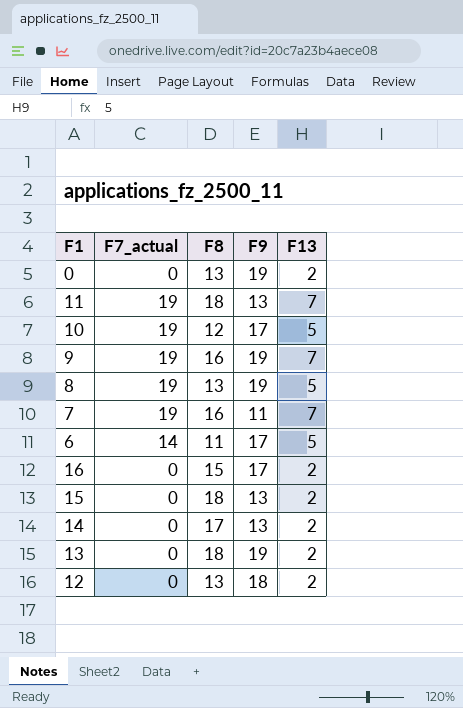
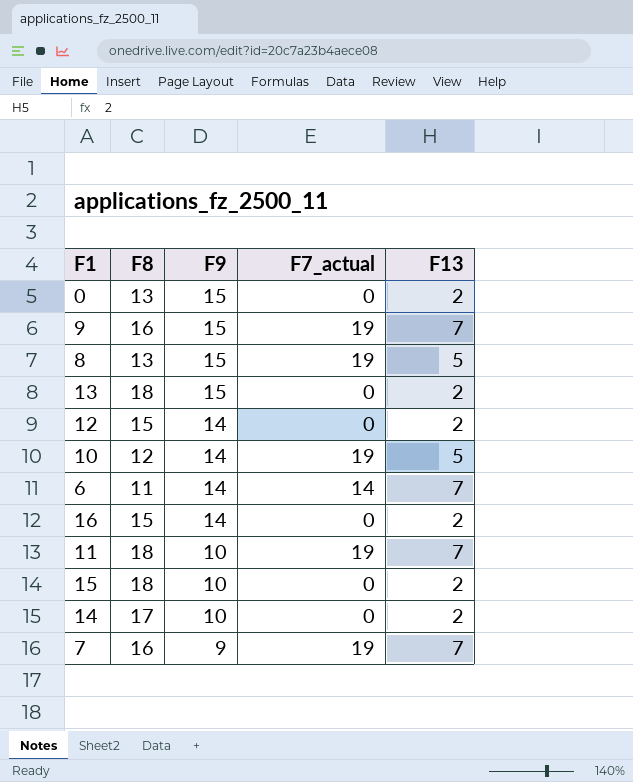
row order: none -> F9 descending
column F7_actual | position: 2 -> 4
0 | F9: 19 -> 15
9 | F9: 19 -> 15
8 | F9: 19 -> 15
13 | F9: 19 -> 15
12 | F8: 13 -> 15
12 | F9: 18 -> 14
10 | F9: 17 -> 14
6 | F9: 17 -> 14
6 | F13: 5 -> 7
16 | F9: 17 -> 14
11 | F9: 13 -> 10
15 | F9: 13 -> 10
14 | F9: 13 -> 10
7 | F9: 11 -> 9

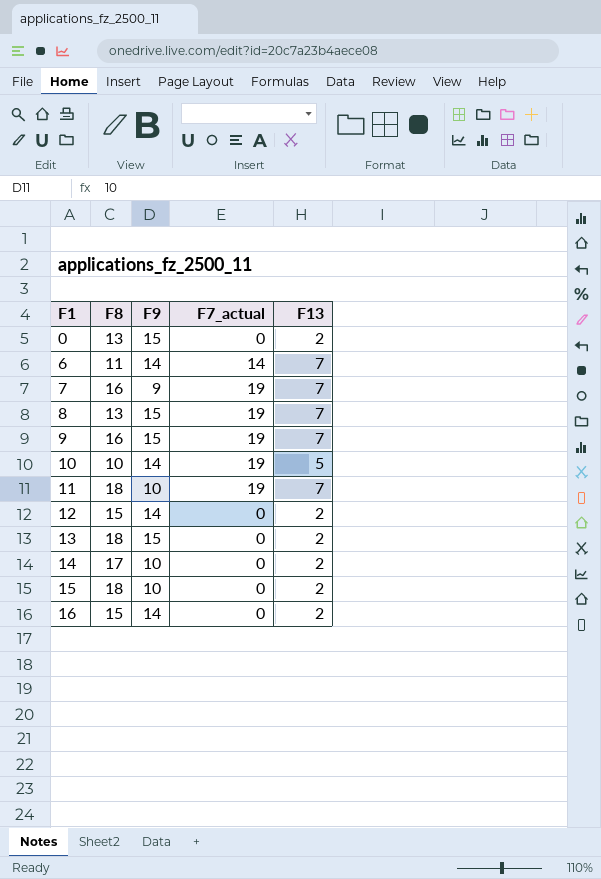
row order: F9 descending -> F1 ascending
8 | F13: 5 -> 7
10 | F8: 12 -> 10

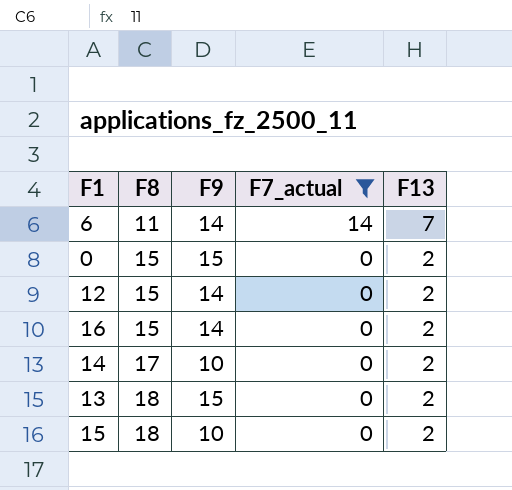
filter: none -> F7_actual != 19
row order: F1 ascending -> F8 ascending
0 | F8: 13 -> 15

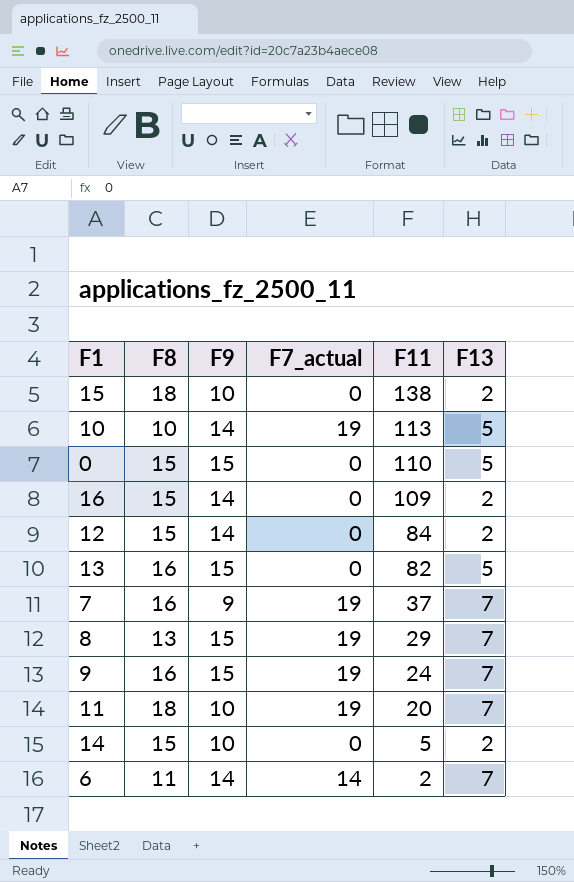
filter: F7_actual != 19 -> none
row order: F8 ascending -> F11 descending
column F11 | position: none -> 5
0 | F13: 2 -> 5
13 | F8: 18 -> 16
13 | F13: 2 -> 5
14 | F8: 17 -> 15

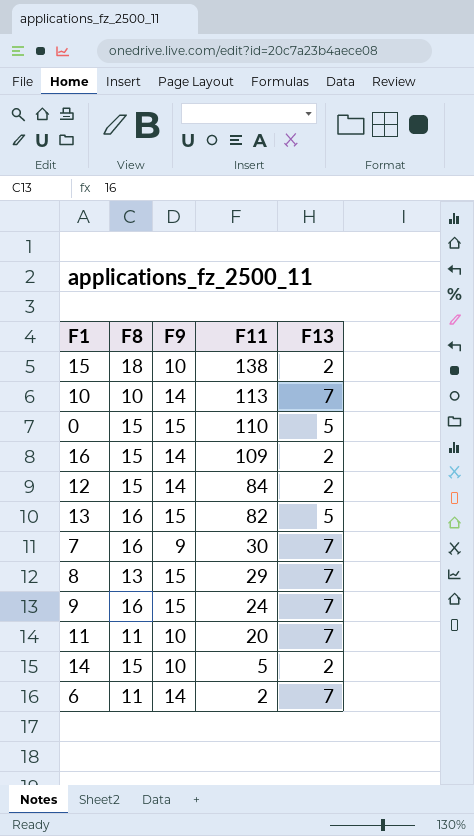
column F7_actual | position: 4 -> none
10 | F13: 5 -> 7
7 | F11: 37 -> 30
11 | F8: 18 -> 11

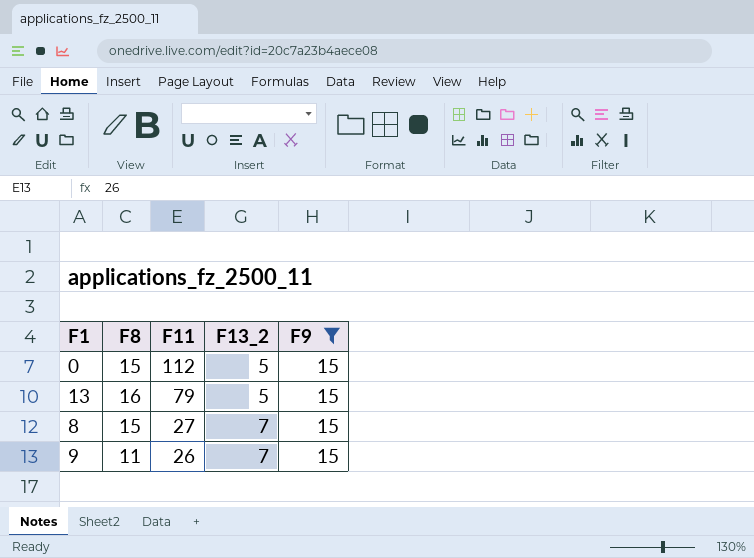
filter: none -> F9 = 15
column name: F13 -> F13_2
column F9 | position: 3 -> 5
0 | F11: 110 -> 112
13 | F11: 82 -> 79
8 | F8: 13 -> 15
8 | F11: 29 -> 27
9 | F8: 16 -> 11
9 | F11: 24 -> 26

